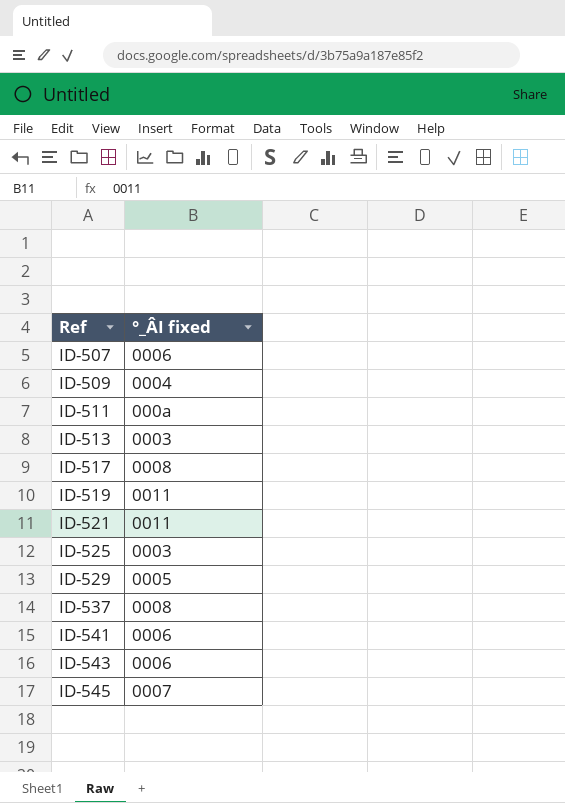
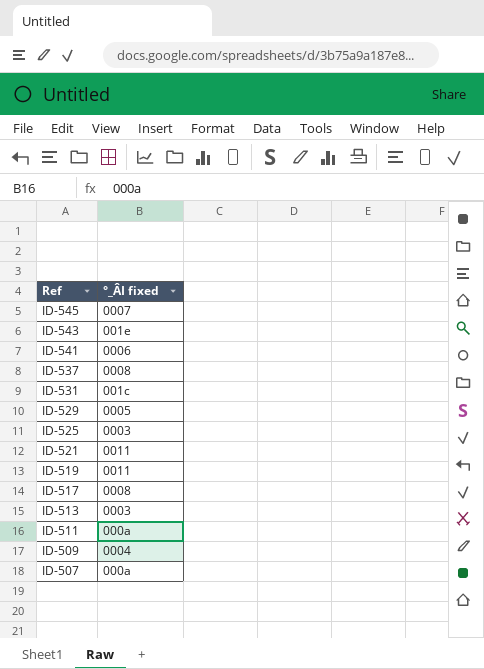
row order: Ref ascending -> Ref descending
ID-543 | °_ÂI fixed: 0006 -> 001e
row ID-531: none -> 001c
ID-507 | °_ÂI fixed: 0006 -> 000a

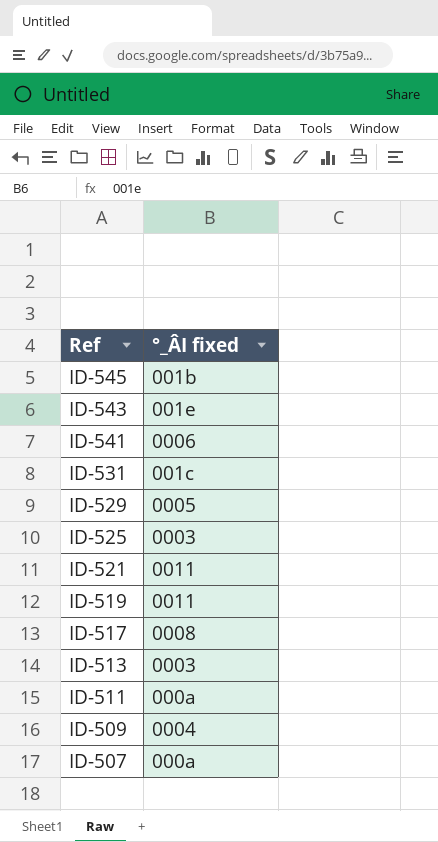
row ID-537: 0008 -> none
ID-545 | °_ÂI fixed: 0007 -> 001b

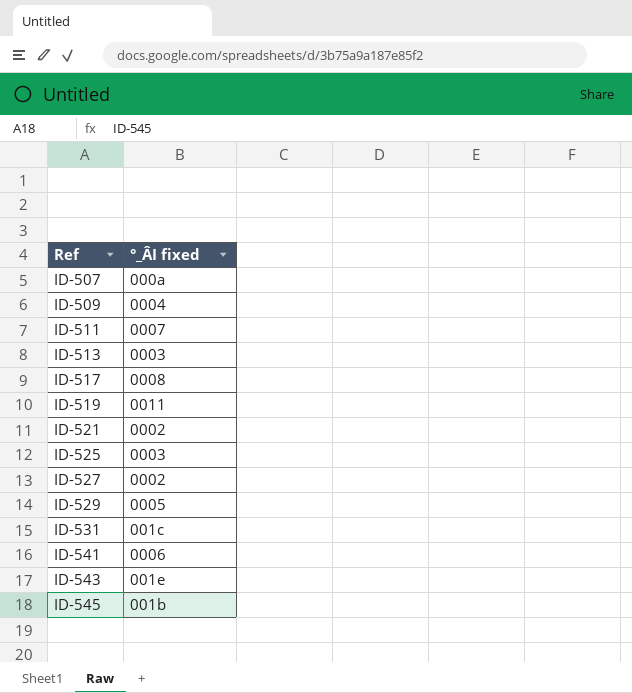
row order: Ref descending -> Ref ascending
ID-511 | °_ÂI fixed: 000a -> 0007
ID-521 | °_ÂI fixed: 0011 -> 0002
row ID-527: none -> 0002

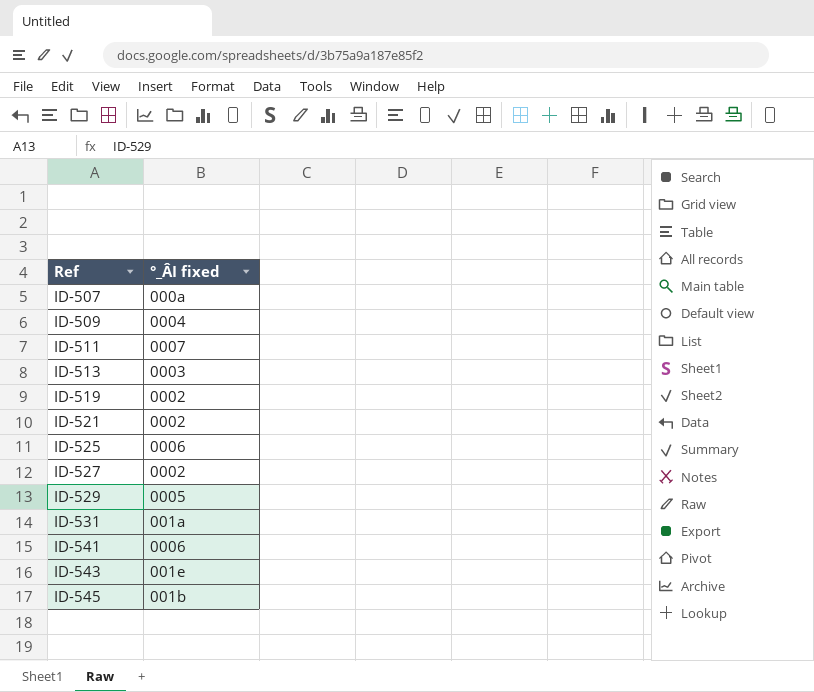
row ID-517: 0008 -> none
ID-519 | °_ÂI fixed: 0011 -> 0002
ID-525 | °_ÂI fixed: 0003 -> 0006
ID-531 | °_ÂI fixed: 001c -> 001a

